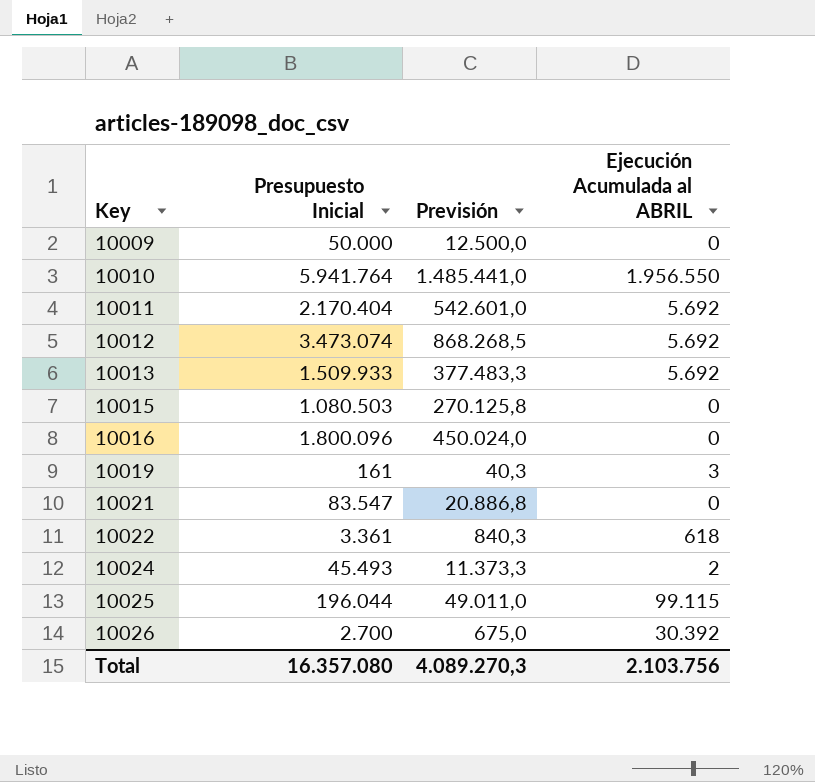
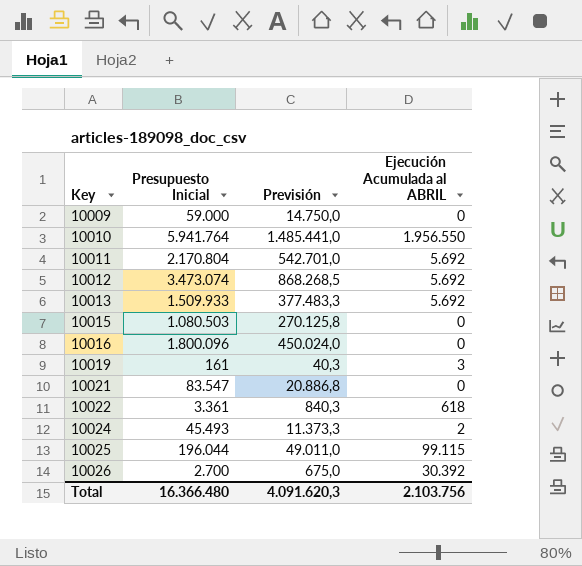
10009 | Presupuesto Inicial: 50.000 -> 59.000
10009 | Previsión: 12.500,0 -> 14.750,0
10011 | Presupuesto Inicial: 2.170.404 -> 2.170.804
10011 | Previsión: 542.601,0 -> 542.701,0
Total | Presupuesto Inicial: 16.357.080 -> 16.366.480
Total | Previsión: 4.089.270,3 -> 4.091.620,3

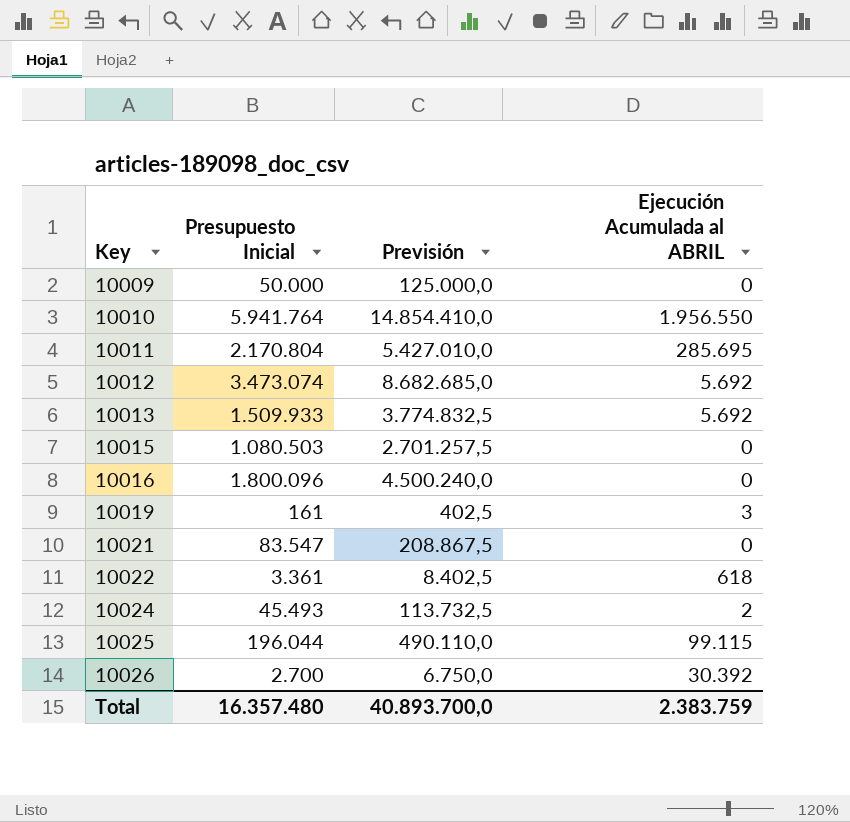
column Previsión | formula: [Presupuesto Inicial] * 0,25 -> [Presupuesto Inicial] * 2,5
10009 | Presupuesto Inicial: 59.000 -> 50.000
10011 | Ejecución Acumulada al ABRIL: 5.692 -> 285.695
Total | Presupuesto Inicial: 16.366.480 -> 16.357.480
Total | Previsión: 4.091.620,3 -> 40.893.700,0
Total | Ejecución Acumulada al ABRIL: 2.103.756 -> 2.383.759

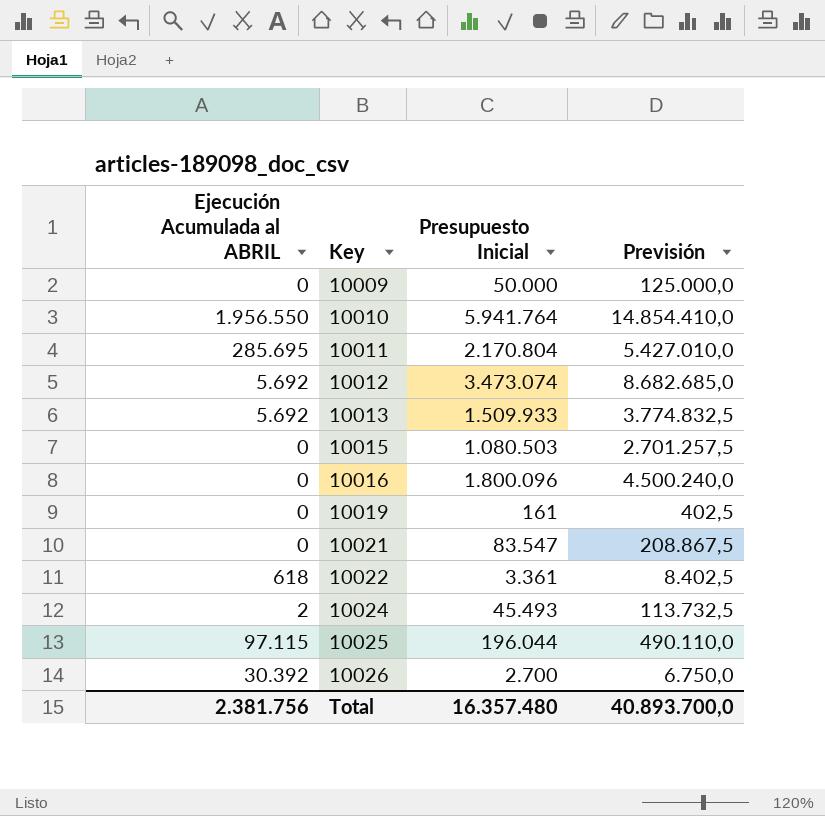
column Ejecución Acumulada al ABRIL | position: 4 -> 1
10019 | Ejecución Acumulada al ABRIL: 3 -> 0
10025 | Ejecución Acumulada al ABRIL: 99.115 -> 97.115
Total | Ejecución Acumulada al ABRIL: 2.383.759 -> 2.381.756

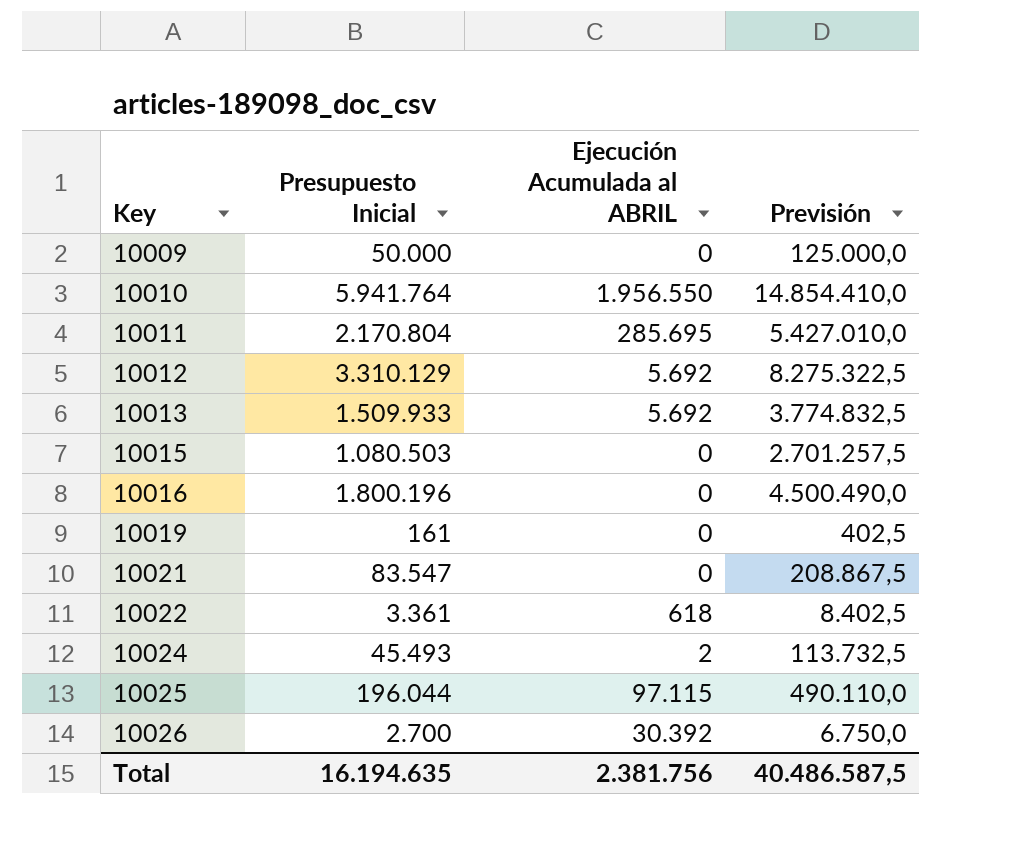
column Ejecución Acumulada al ABRIL | position: 1 -> 3
10012 | Presupuesto Inicial: 3.473.074 -> 3.310.129
10012 | Previsión: 8.682.685,0 -> 8.275.322,5
10016 | Presupuesto Inicial: 1.800.096 -> 1.800.196
10016 | Previsión: 4.500.240,0 -> 4.500.490,0
Total | Presupuesto Inicial: 16.357.480 -> 16.194.635
Total | Previsión: 40.893.700,0 -> 40.486.587,5

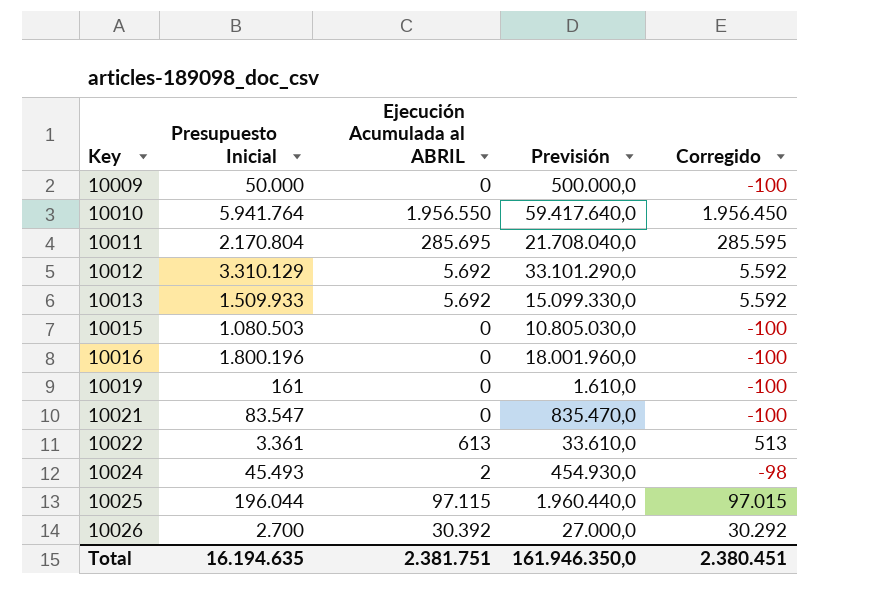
column Previsión | formula: [Presupuesto Inicial] * 2,5 -> [Presupuesto Inicial] * 10
column Corregido | formula: none -> [Ejecución Acumulada al ABRIL] - 100
10022 | Ejecución Acumulada al ABRIL: 618 -> 613
Total | Ejecución Acumulada al ABRIL: 2.381.756 -> 2.381.751
Total | Previsión: 40.486.587,5 -> 161.946.350,0

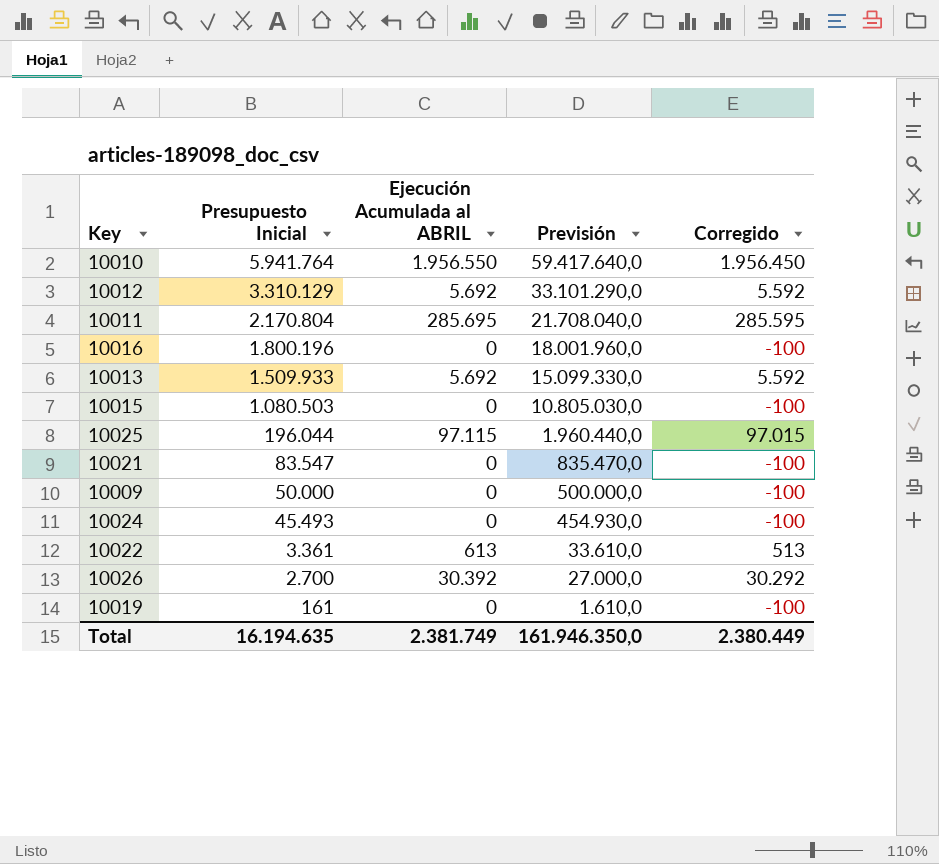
row order: Key ascending -> Presupuesto Inicial descending
10024 | Ejecución Acumulada al ABRIL: 2 -> 0
10024 | Corregido: -98 -> -100
Total | Ejecución Acumulada al ABRIL: 2.381.751 -> 2.381.749
Total | Corregido: 2.380.451 -> 2.380.449

